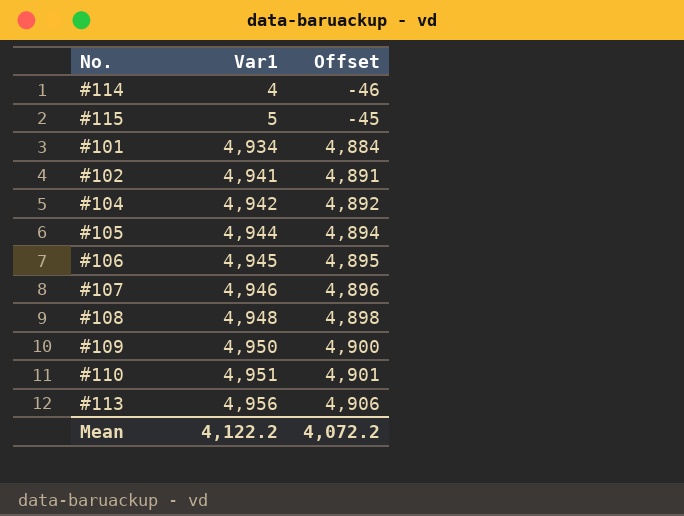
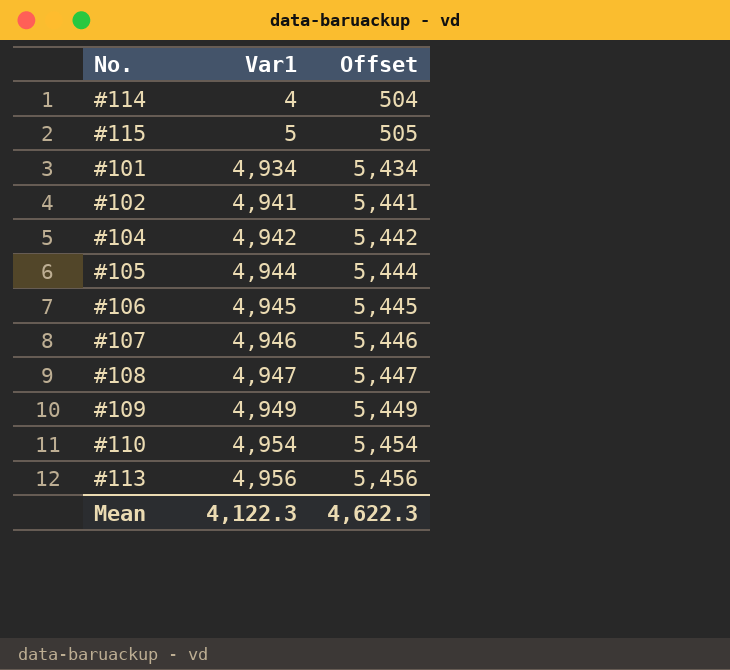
column Offset | formula: [Var1] - 50 -> [Var1] + 500
#108 | Var1: 4,948 -> 4,947
#109 | Var1: 4,950 -> 4,949
#110 | Var1: 4,951 -> 4,954
Mean | Var1: 4,122.2 -> 4,122.3
Mean | Offset: 4,072.2 -> 4,622.3

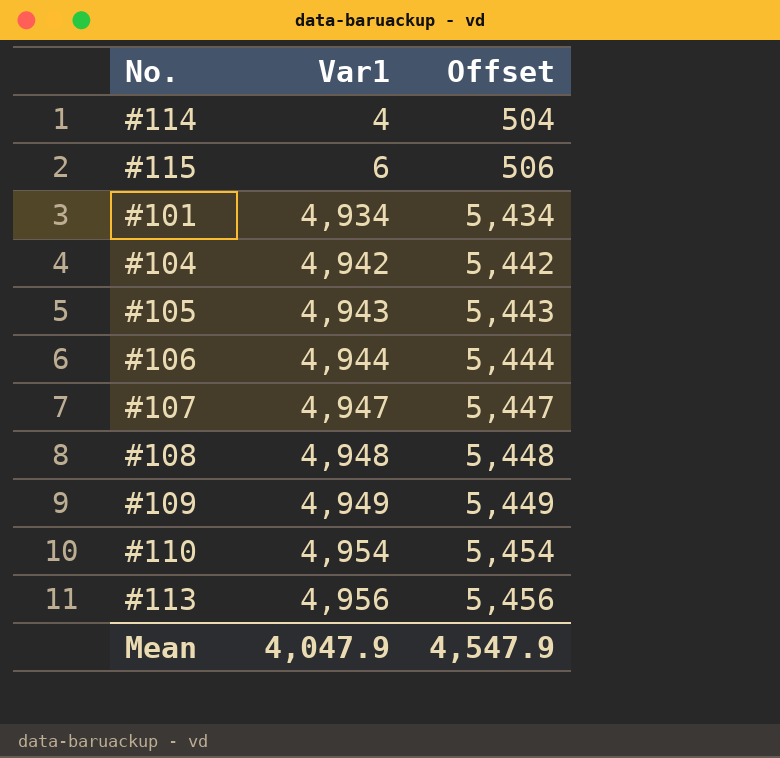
row #102: 4,941 | 5,441 -> none
#115 | Var1: 5 -> 6
#115 | Offset: 505 -> 506
#105 | Var1: 4,944 -> 4,943
#105 | Offset: 5,444 -> 5,443
#106 | Var1: 4,945 -> 4,944
#106 | Offset: 5,445 -> 5,444
#107 | Var1: 4,946 -> 4,947
#107 | Offset: 5,446 -> 5,447
#108 | Var1: 4,947 -> 4,948
#108 | Offset: 5,447 -> 5,448
Mean | Var1: 4,122.3 -> 4,047.9
Mean | Offset: 4,622.3 -> 4,547.9

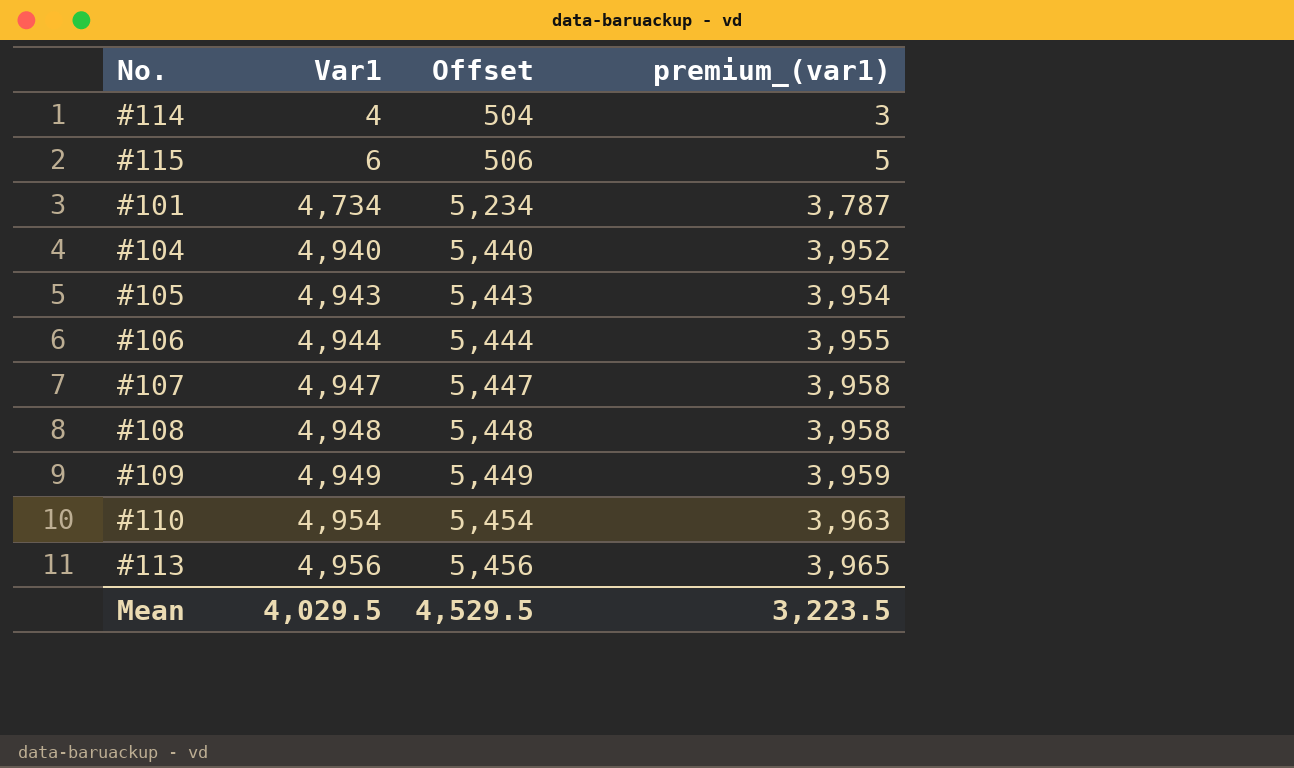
column premium_(var1) | formula: none -> [Var1] * 0.8
#101 | Var1: 4,934 -> 4,734
#101 | Offset: 5,434 -> 5,234
#104 | Var1: 4,942 -> 4,940
#104 | Offset: 5,442 -> 5,440
Mean | Var1: 4,047.9 -> 4,029.5
Mean | Offset: 4,547.9 -> 4,529.5

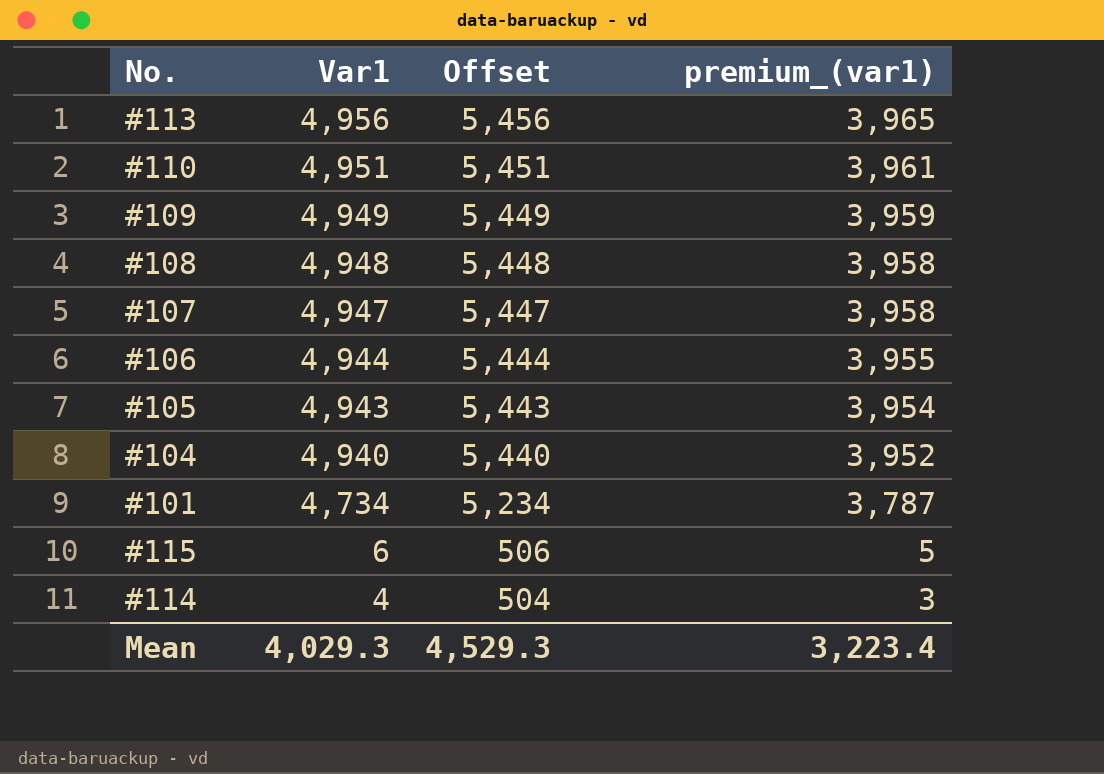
row order: Var1 ascending -> Var1 descending
#110 | Var1: 4,954 -> 4,951
#110 | Offset: 5,454 -> 5,451
#110 | premium_(var1): 3,963 -> 3,961
Mean | Var1: 4,029.5 -> 4,029.3
Mean | Offset: 4,529.5 -> 4,529.3
Mean | premium_(var1): 3,223.5 -> 3,223.4

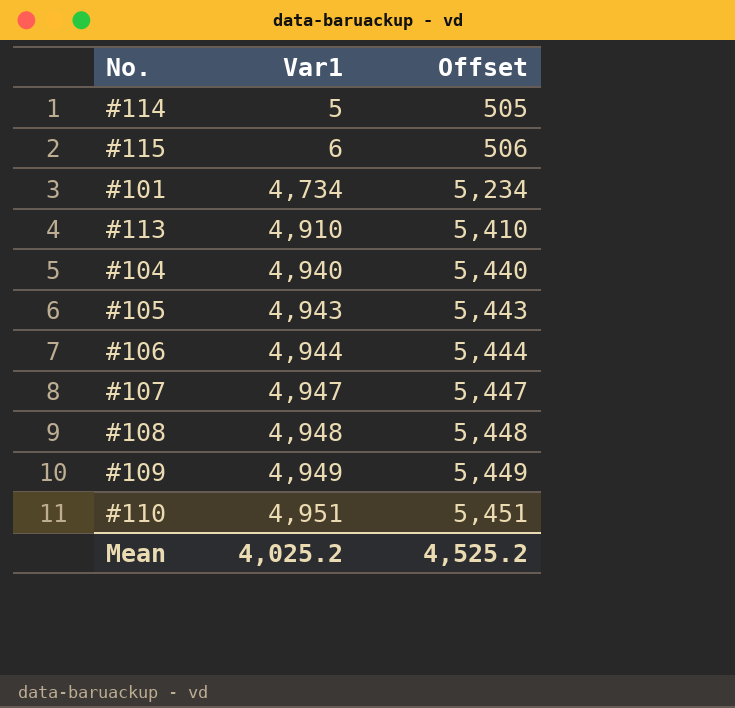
row order: Var1 descending -> Var1 ascending
column premium_(var1) | formula: [Var1] * 0.8 -> none
#114 | Var1: 4 -> 5
#114 | Offset: 504 -> 505
#113 | Var1: 4,956 -> 4,910
#113 | Offset: 5,456 -> 5,410
Mean | Var1: 4,029.3 -> 4,025.2
Mean | Offset: 4,529.3 -> 4,525.2

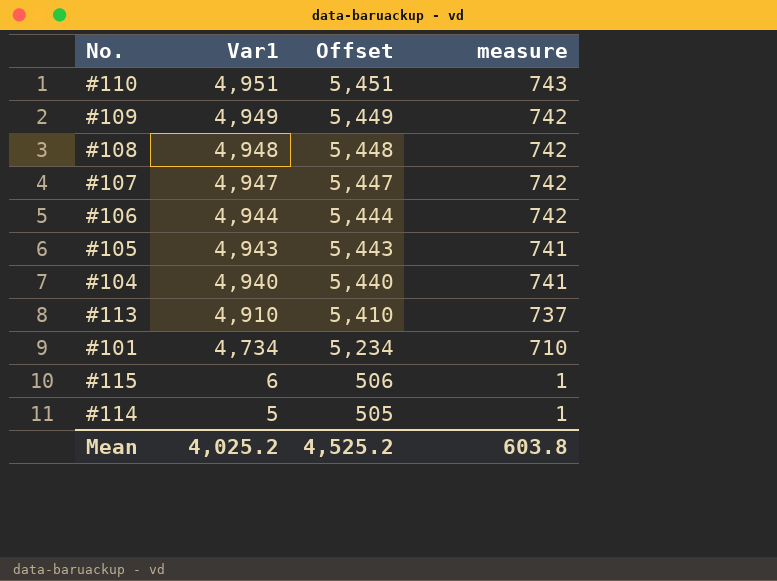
row order: Var1 ascending -> Var1 descending
column measure | formula: none -> [Var1] * 0.15

